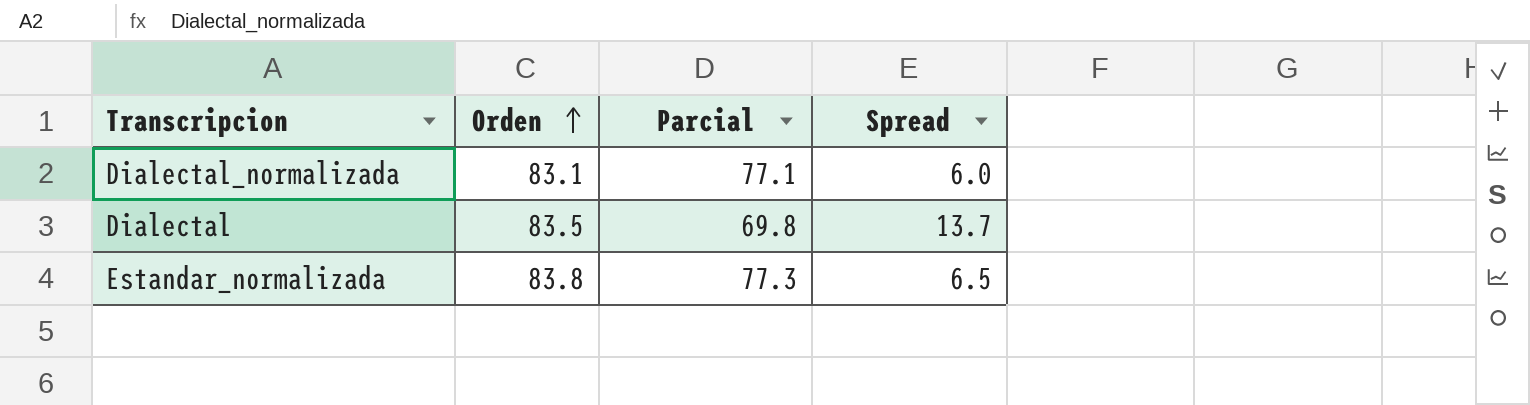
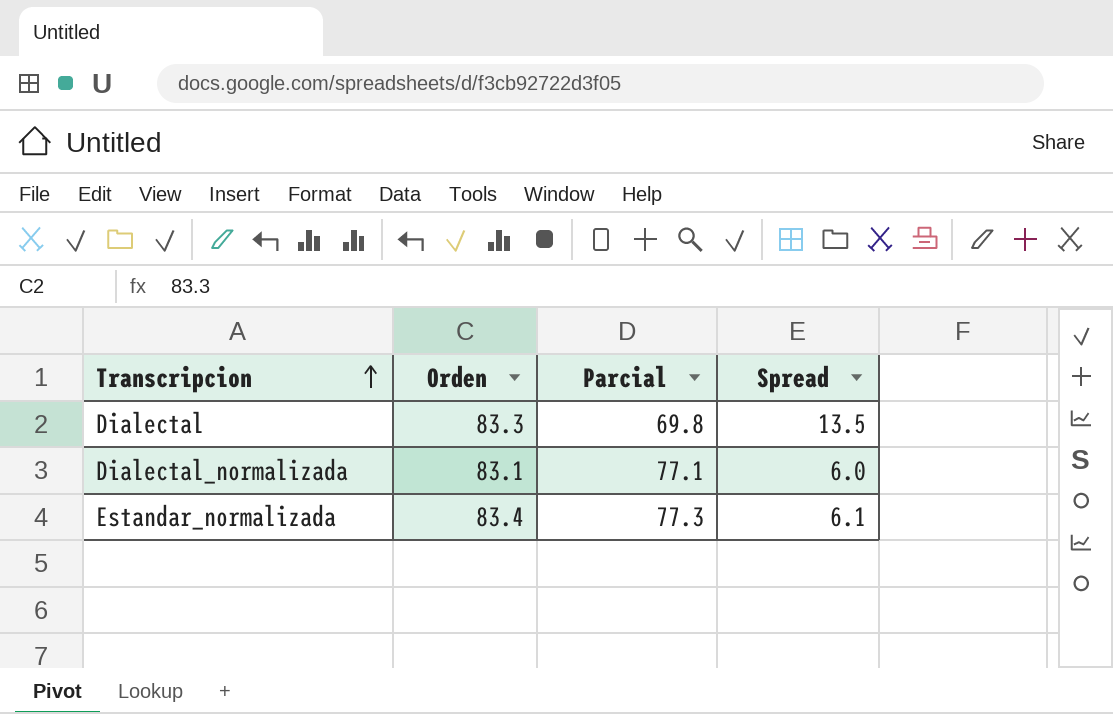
row order: Orden ascending -> Transcripcion ascending
Dialectal | Orden: 83.5 -> 83.3
Dialectal | Spread: 13.7 -> 13.5
Estandar_normalizada | Orden: 83.8 -> 83.4
Estandar_normalizada | Spread: 6.5 -> 6.1

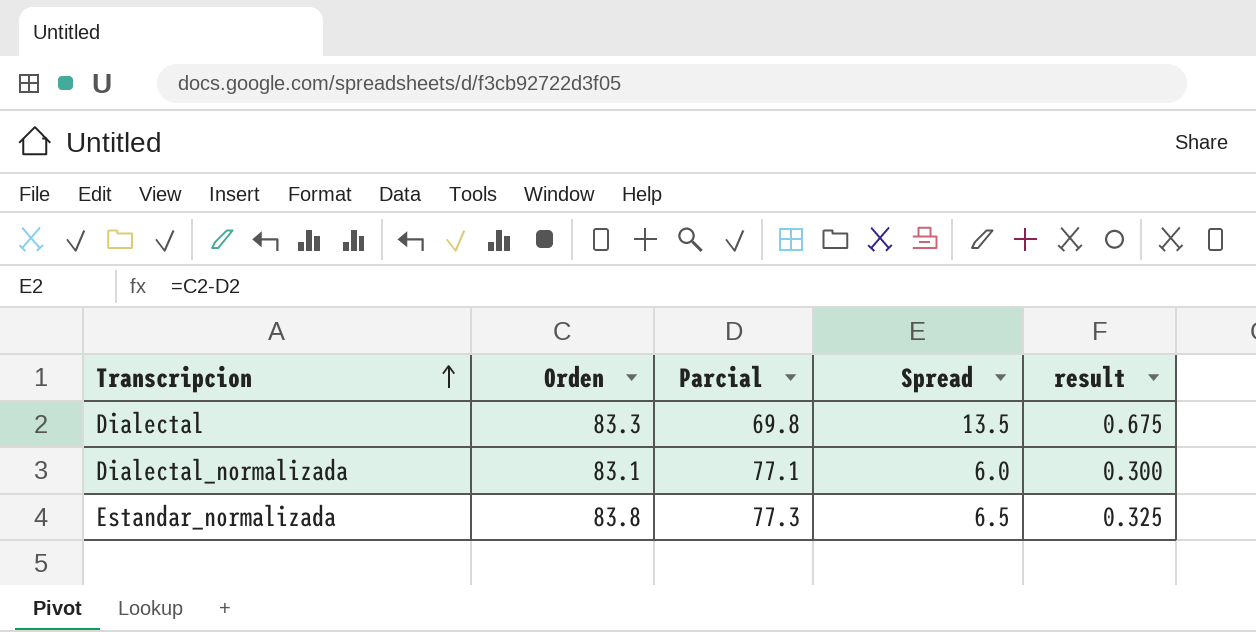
column result | formula: none -> [Spread] * 0.05
Estandar_normalizada | Orden: 83.4 -> 83.8
Estandar_normalizada | Spread: 6.1 -> 6.5

